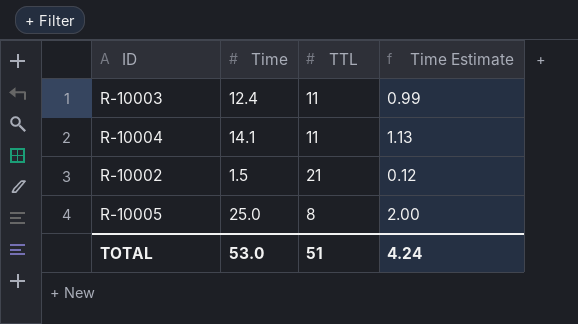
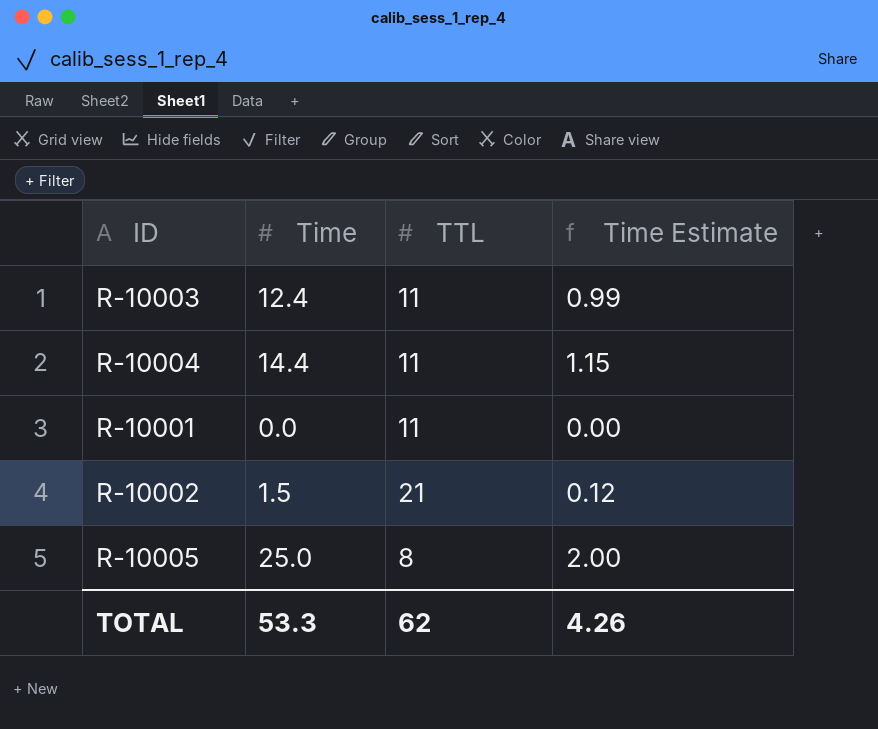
R-10004 | Time: 14.1 -> 14.4
R-10004 | Time Estimate: 1.13 -> 1.15
row R-10001: none -> 0.0 | 11 | 0.00
TOTAL | Time: 53.0 -> 53.3
TOTAL | TTL: 51 -> 62
TOTAL | Time Estimate: 4.24 -> 4.26

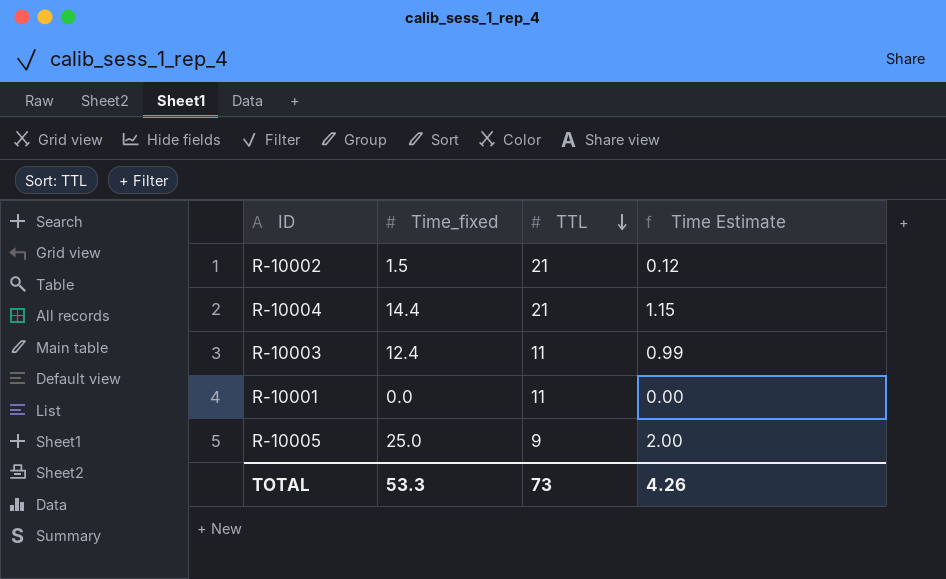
row order: none -> TTL descending
column name: Time -> Time_fixed
R-10004 | TTL: 11 -> 21
R-10005 | TTL: 8 -> 9
TOTAL | TTL: 62 -> 73

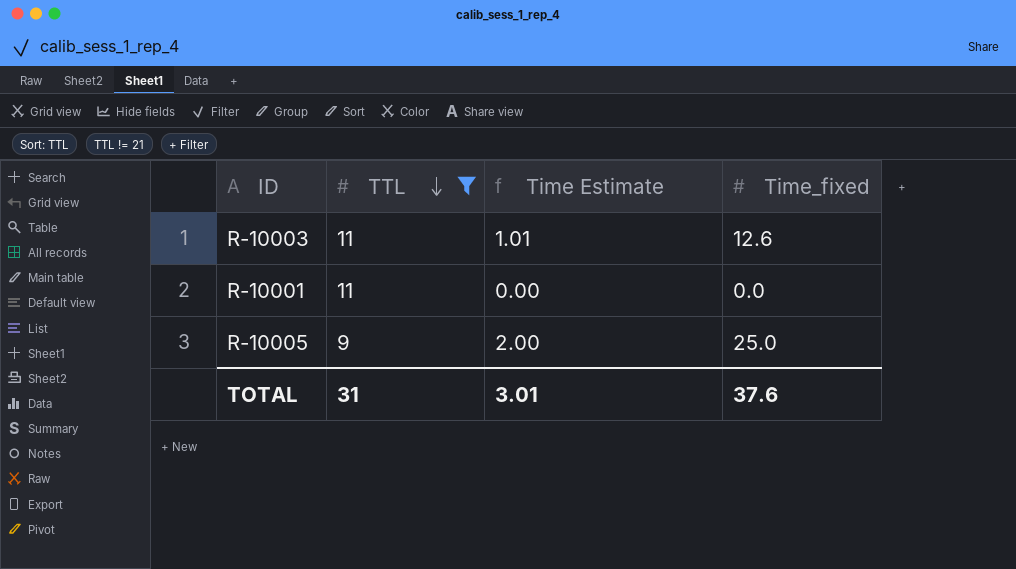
filter: none -> TTL != 21
column Time_fixed | position: 2 -> 4
R-10003 | Time Estimate: 0.99 -> 1.01
R-10003 | Time_fixed: 12.4 -> 12.6
TOTAL | TTL: 73 -> 31
TOTAL | Time Estimate: 4.26 -> 3.01
TOTAL | Time_fixed: 53.3 -> 37.6

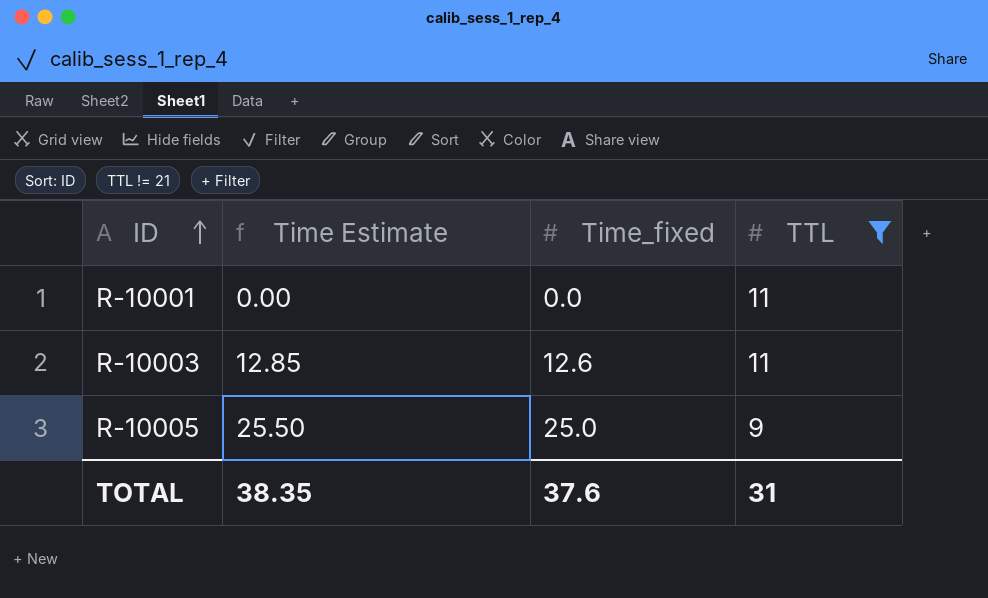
row order: TTL descending -> ID ascending
column Time Estimate | formula: [Time_fixed] * 0.08 -> [Time_fixed] * 1.02
column TTL | position: 2 -> 4
TOTAL | Time Estimate: 3.01 -> 38.35

